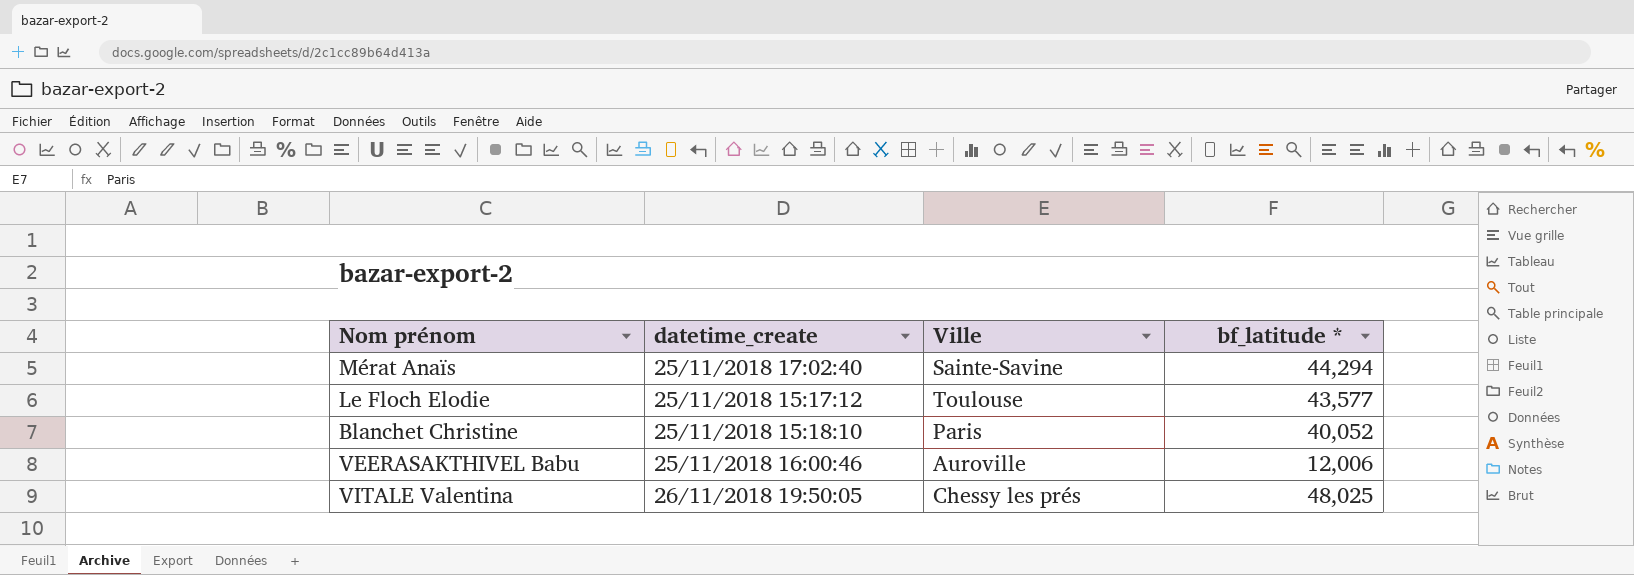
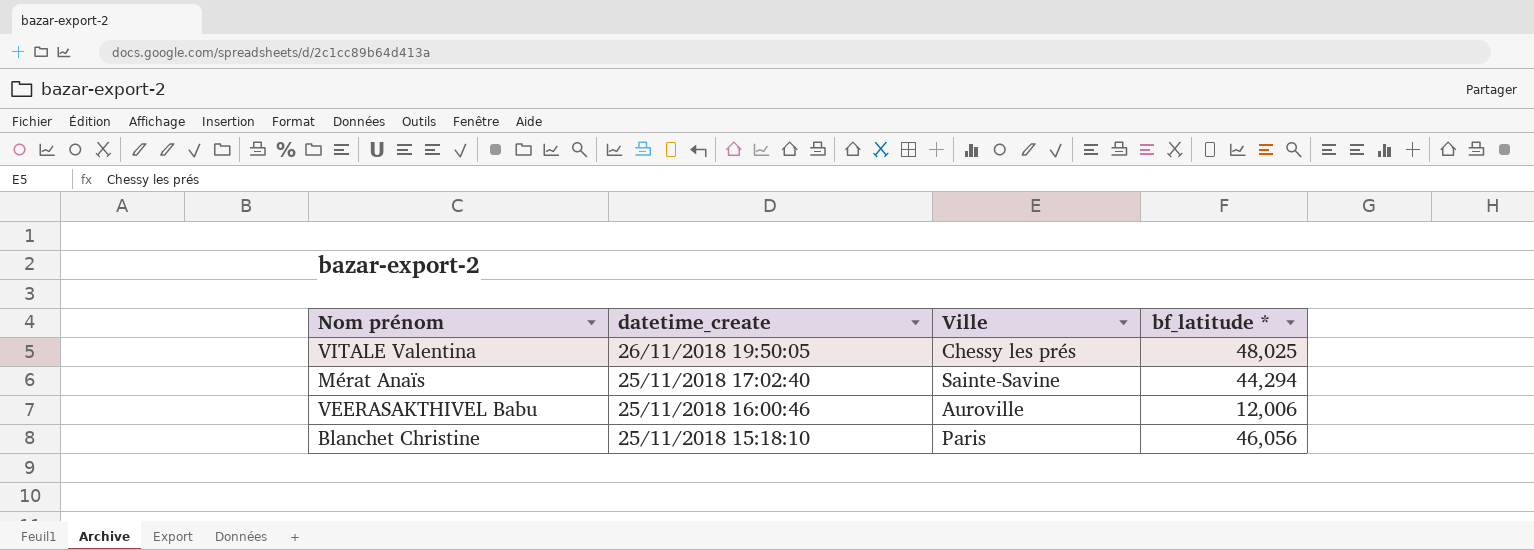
row order: none -> datetime_create descending
row Le Floch Elodie: 25/11/2018 15:17:12 | Toulouse | 43,577 -> none
Blanchet Christine | bf_latitude *: 40,052 -> 46,056

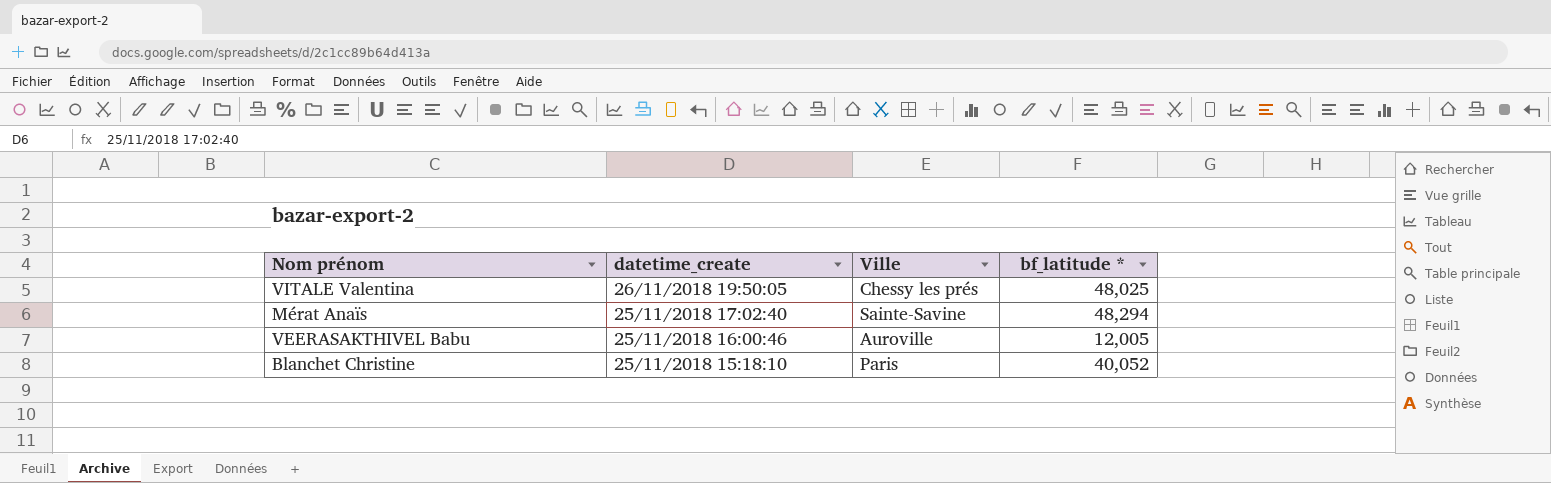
Mérat Anaïs | bf_latitude *: 44,294 -> 48,294
VEERASAKTHIVEL Babu | bf_latitude *: 12,006 -> 12,005
Blanchet Christine | bf_latitude *: 46,056 -> 40,052

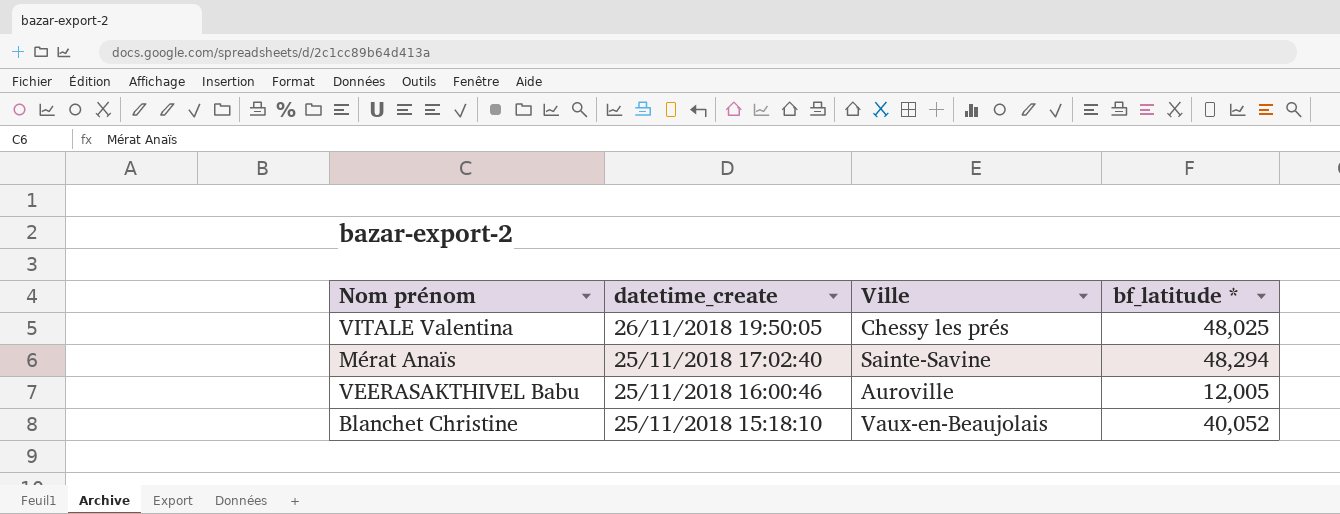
Blanchet Christine | Ville: Paris -> Vaux-en-Beaujolais

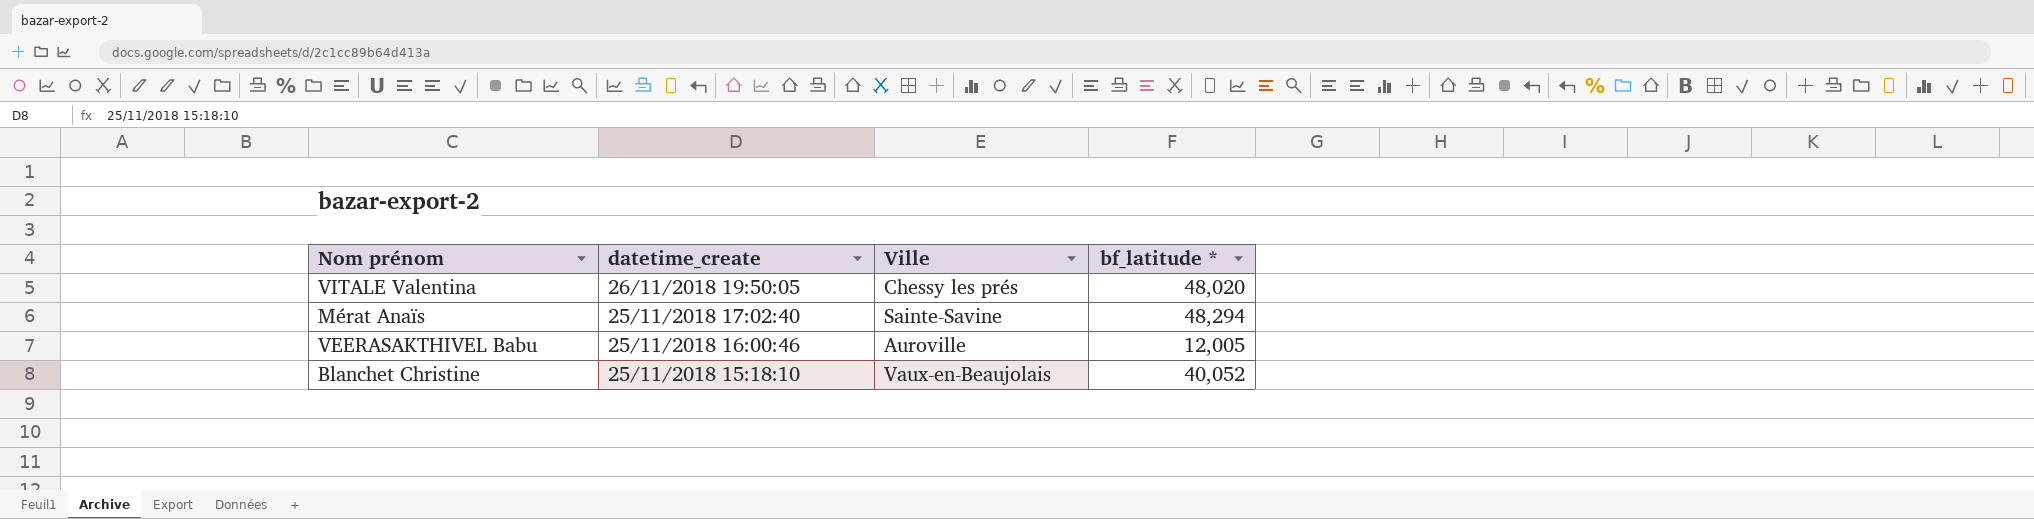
VITALE Valentina | bf_latitude *: 48,025 -> 48,020

